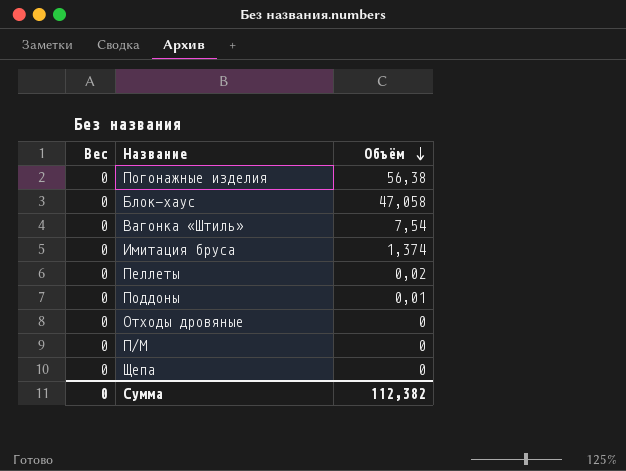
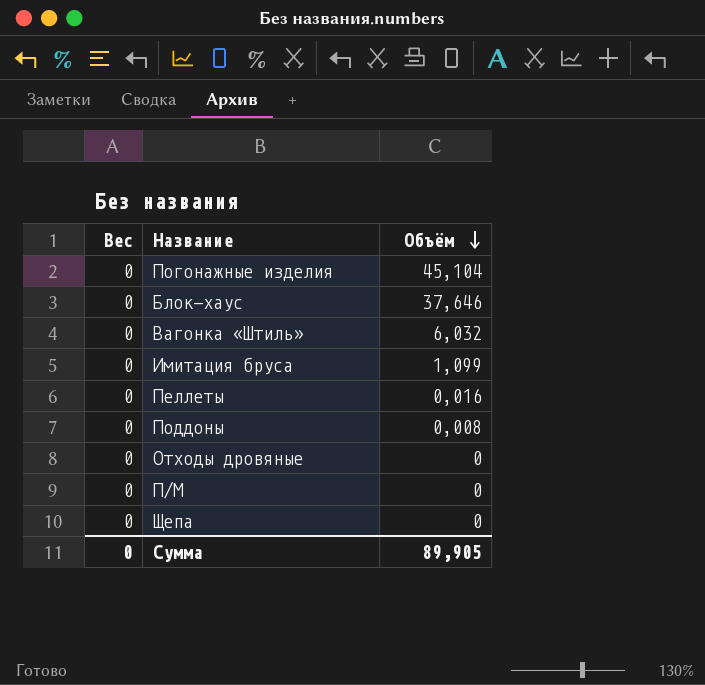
Погонажные изделия | Объём: 56,38 -> 45,104
Блок-хаус | Объём: 47,058 -> 37,646
Вагонка «Штиль» | Объём: 7,54 -> 6,032
Имитация бруса | Объём: 1,374 -> 1,099
Пеллеты | Объём: 0,02 -> 0,016
Поддоны | Объём: 0,01 -> 0,008
Сумма | Объём: 112,382 -> 89,905

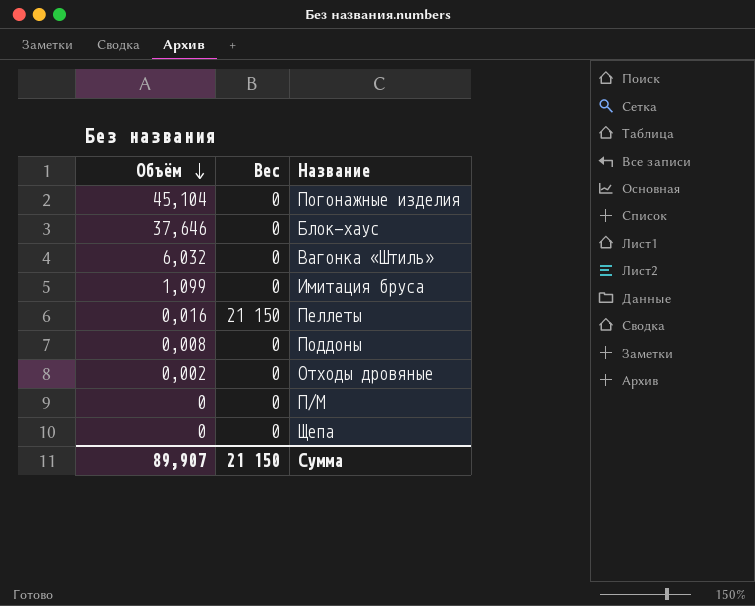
column Объём | position: 3 -> 1
Пеллеты | Вес: 0 -> 21 150
Отходы дровяные | Объём: 0 -> 0,002
Сумма | Объём: 89,905 -> 89,907
Сумма | Вес: 0 -> 21 150

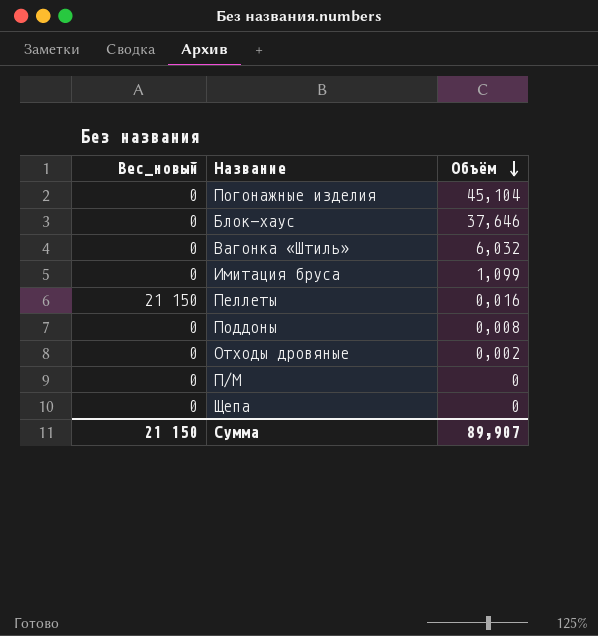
column name: Вес -> Вес_новый
column Объём | position: 1 -> 3

